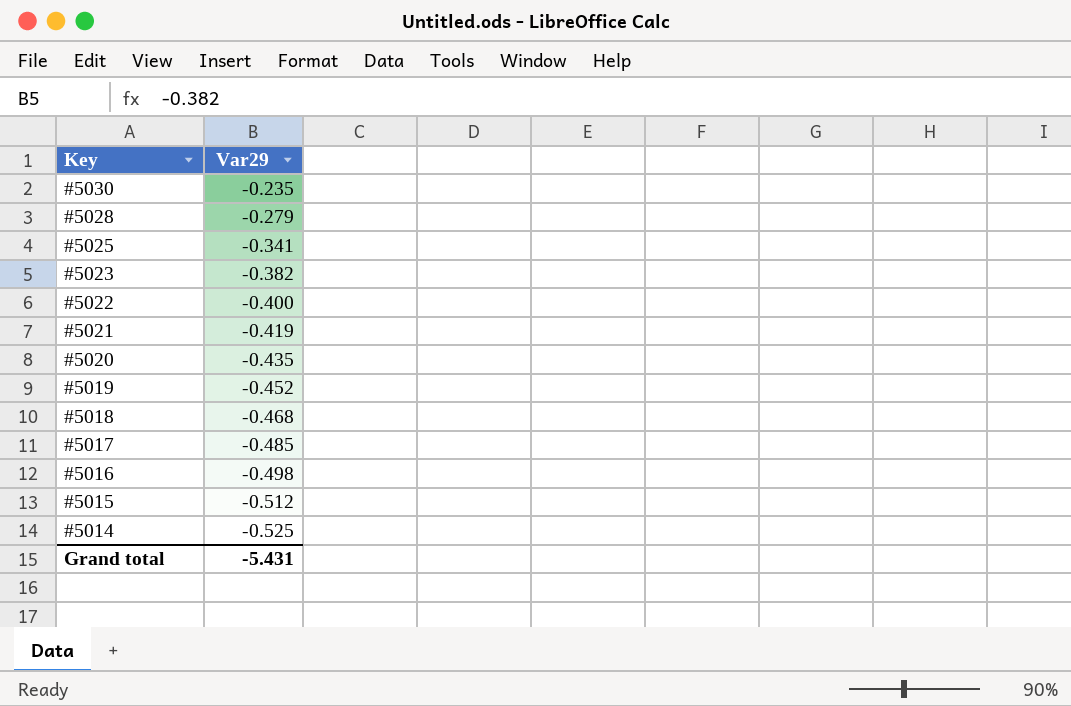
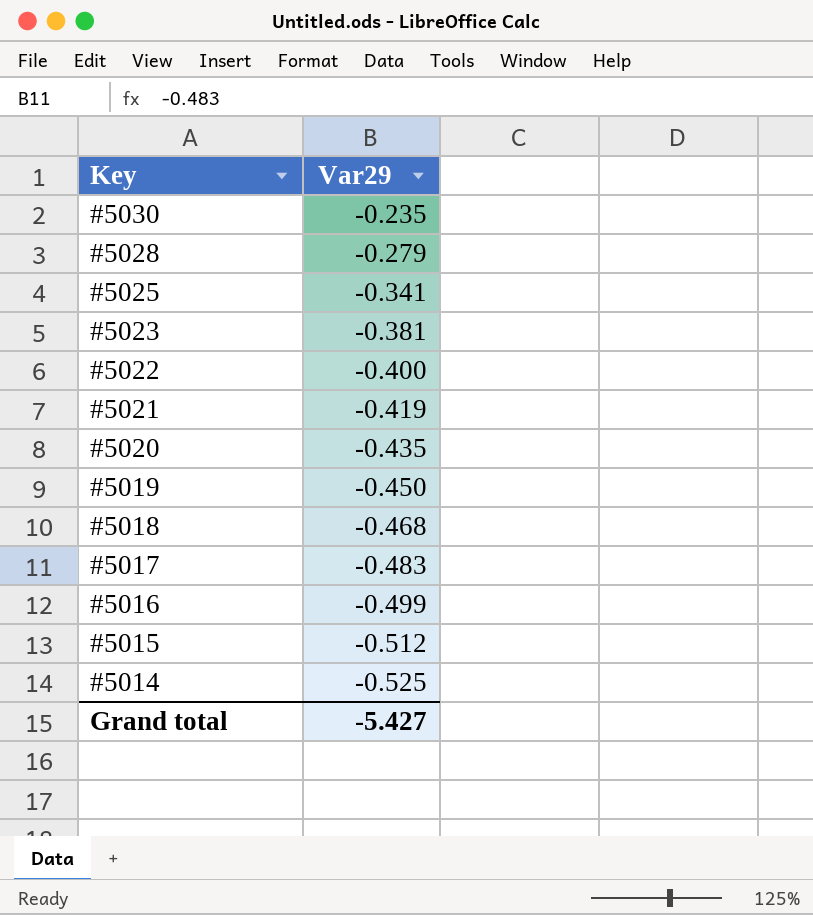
#5023 | Var29: -0.382 -> -0.381
#5019 | Var29: -0.452 -> -0.450
#5017 | Var29: -0.485 -> -0.483
#5016 | Var29: -0.498 -> -0.499
Grand total | Var29: -5.431 -> -5.427

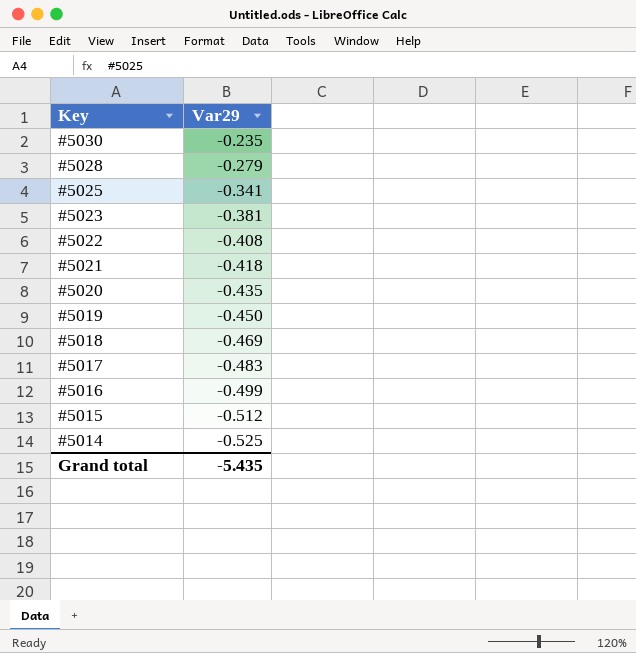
#5022 | Var29: -0.400 -> -0.408
#5021 | Var29: -0.419 -> -0.418
#5018 | Var29: -0.468 -> -0.469
Grand total | Var29: -5.427 -> -5.435

